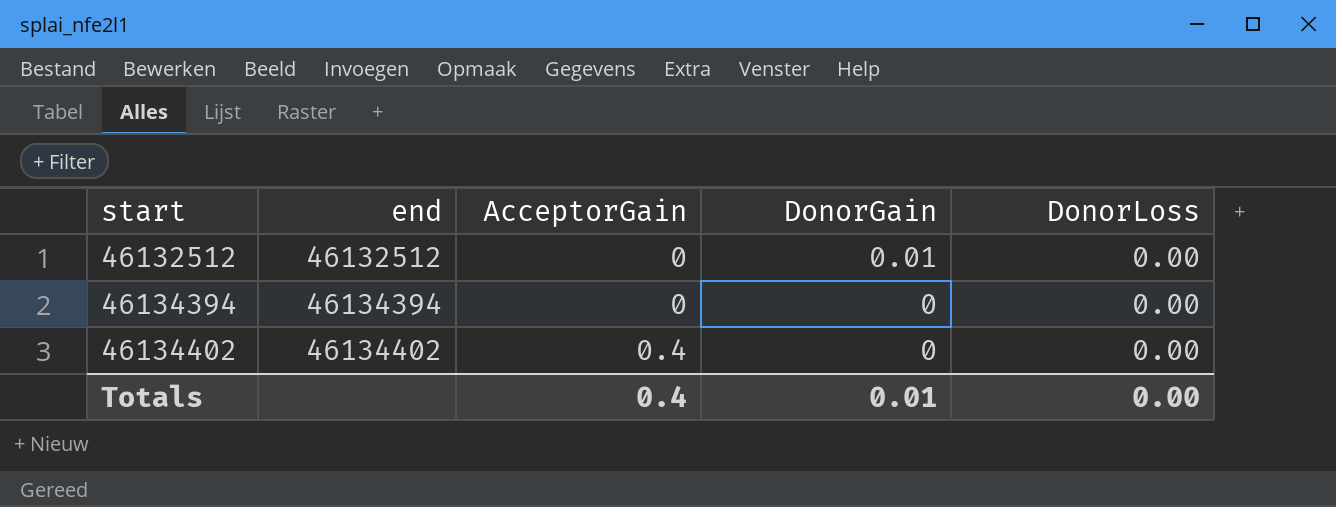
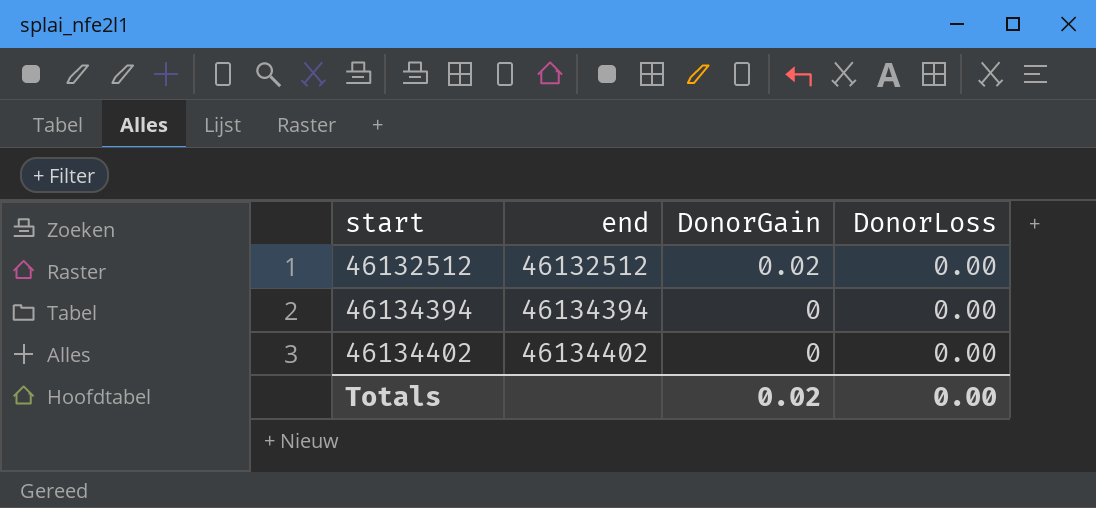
column AcceptorGain | position: 3 -> none
46132512 | DonorGain: 0.01 -> 0.02
Totals | DonorGain: 0.01 -> 0.02

